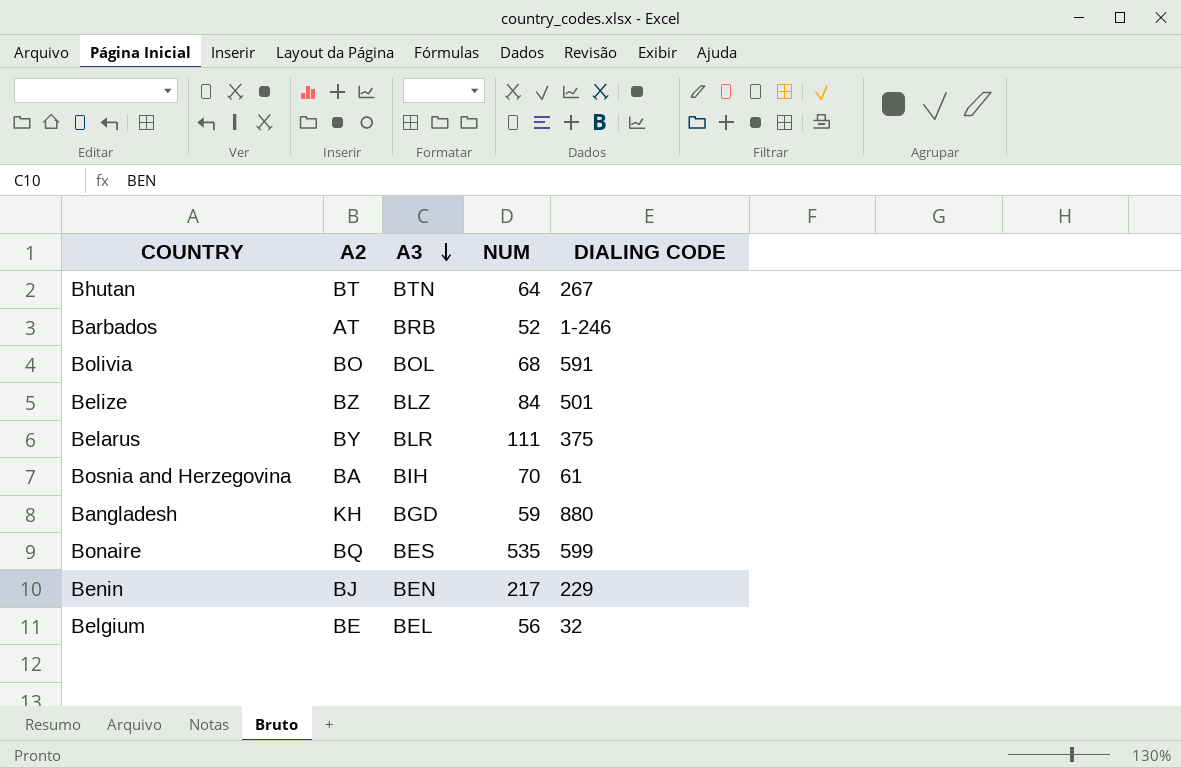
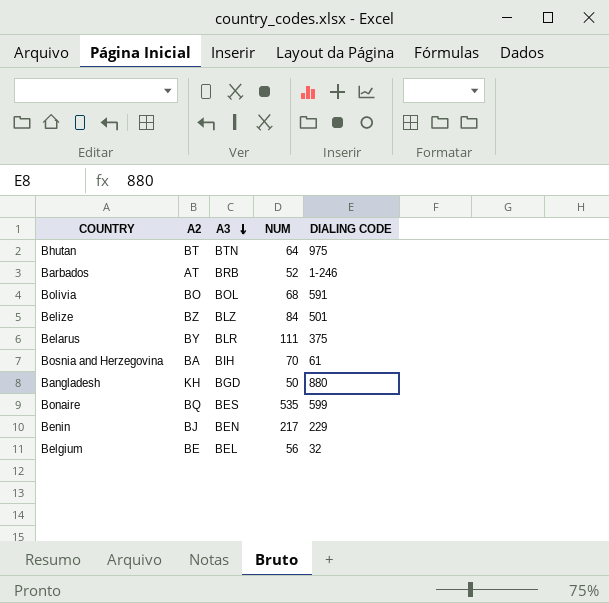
Bhutan | DIALING CODE: 267 -> 975
Bangladesh | NUM: 59 -> 50

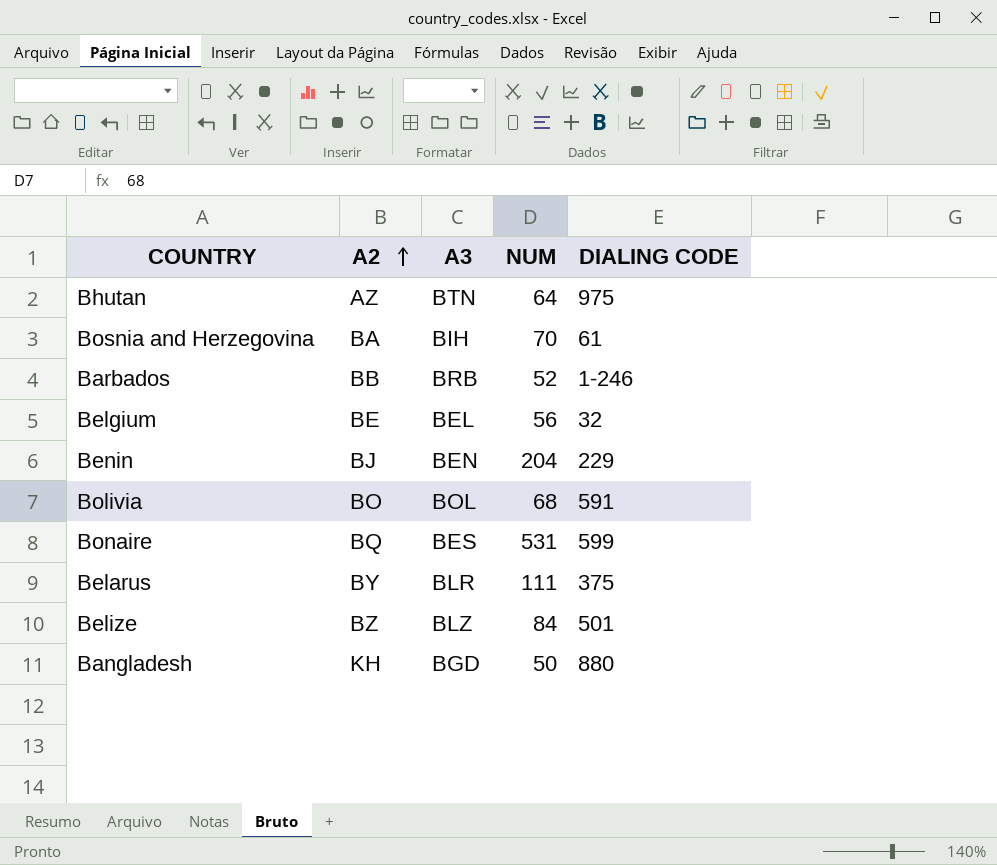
row order: A3 descending -> A2 ascending
Bhutan | A2: BT -> AZ
Barbados | A2: AT -> BB
Benin | NUM: 217 -> 204
Bonaire | NUM: 535 -> 531

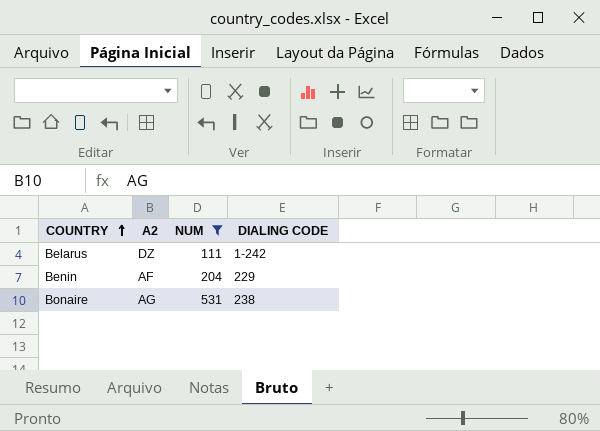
filter: none -> NUM >= 111
row order: A2 ascending -> COUNTRY ascending
column A3 | position: 3 -> none
Belarus | A2: BY -> DZ
Belarus | DIALING CODE: 375 -> 1-242
Benin | A2: BJ -> AF
Bonaire | A2: BQ -> AG
Bonaire | DIALING CODE: 599 -> 238

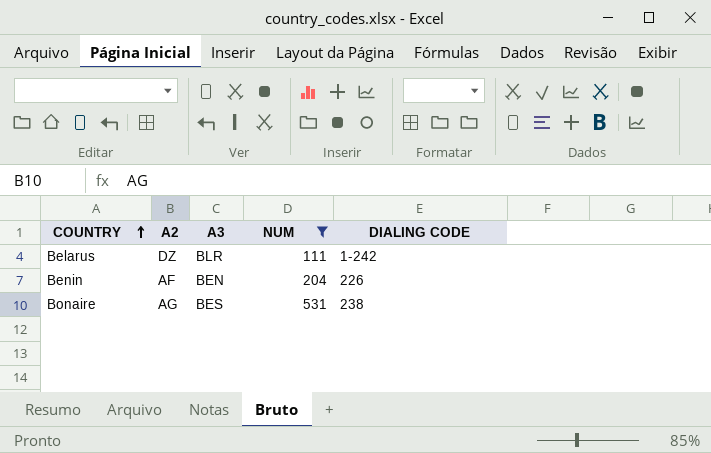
column A3 | position: none -> 3
Benin | DIALING CODE: 229 -> 226

